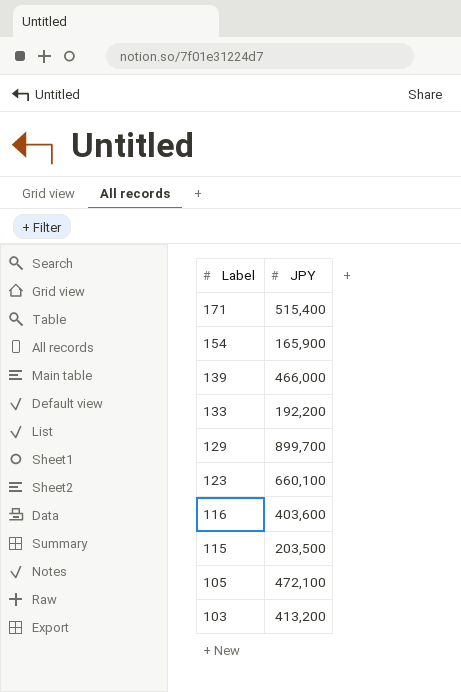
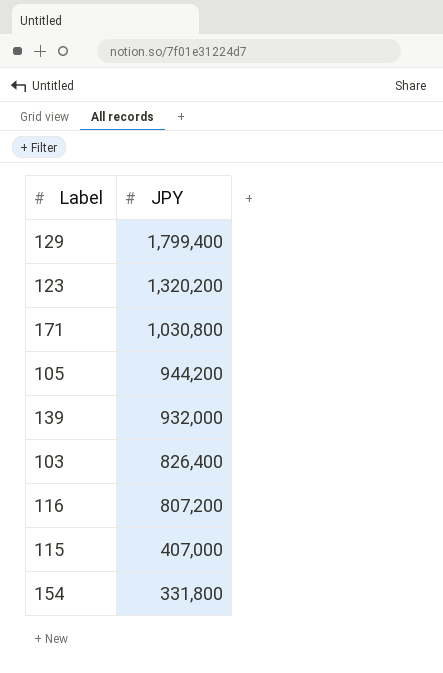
row order: Label descending -> JPY descending
row 133: 192,200 -> none
129 | JPY: 899,700 -> 1,799,400
123 | JPY: 660,100 -> 1,320,200
171 | JPY: 515,400 -> 1,030,800
105 | JPY: 472,100 -> 944,200
139 | JPY: 466,000 -> 932,000
103 | JPY: 413,200 -> 826,400
116 | JPY: 403,600 -> 807,200
115 | JPY: 203,500 -> 407,000
154 | JPY: 165,900 -> 331,800

